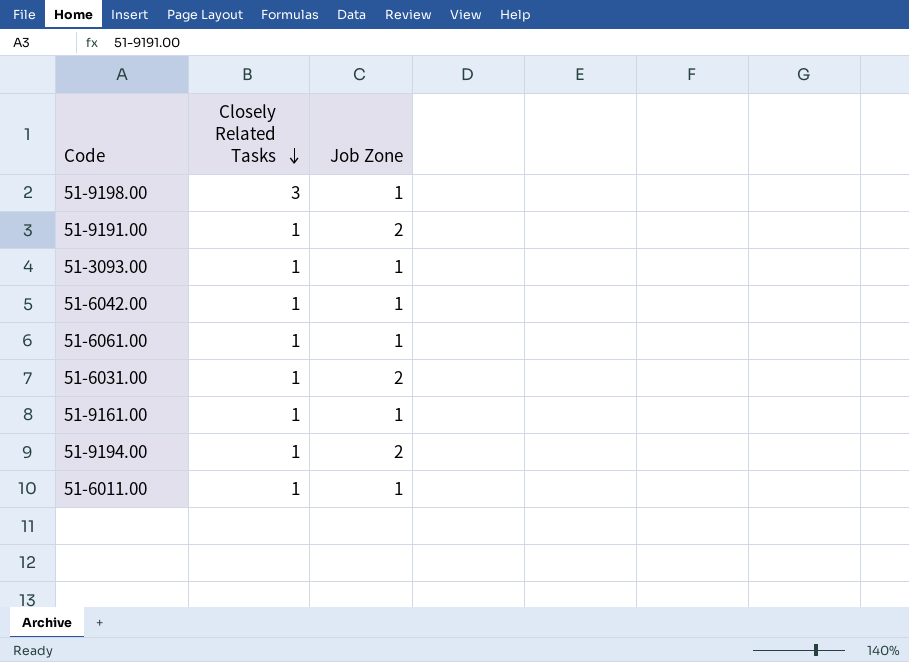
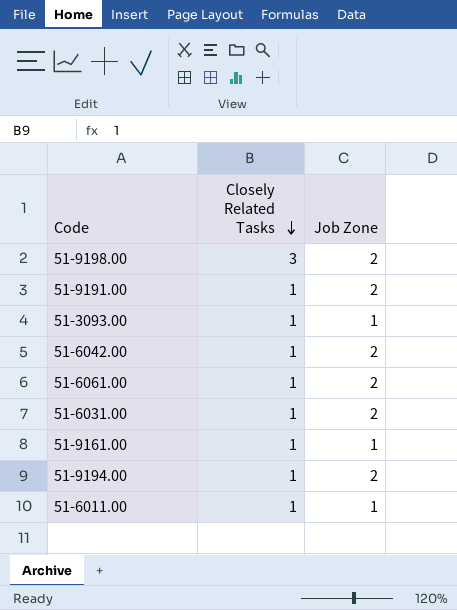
51-9198.00 | Job Zone: 1 -> 2
51-6042.00 | Job Zone: 1 -> 2
51-6061.00 | Job Zone: 1 -> 2

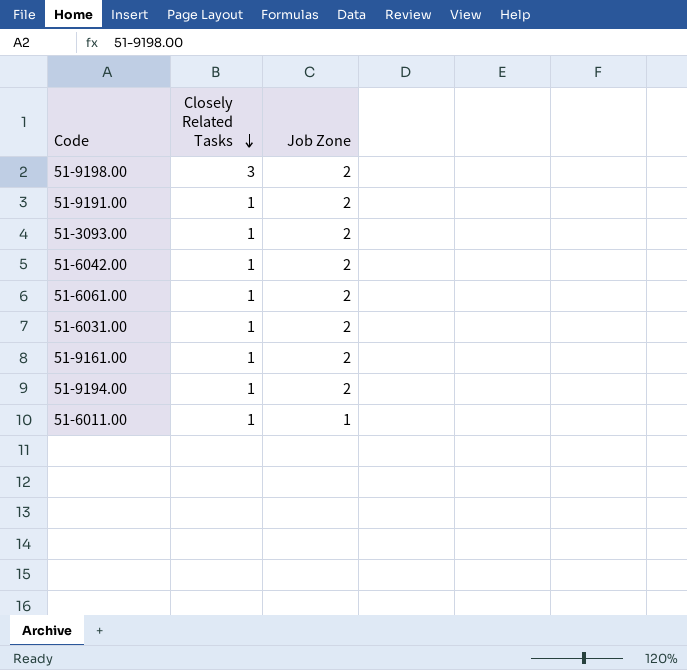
51-3093.00 | Job Zone: 1 -> 2
51-9161.00 | Job Zone: 1 -> 2

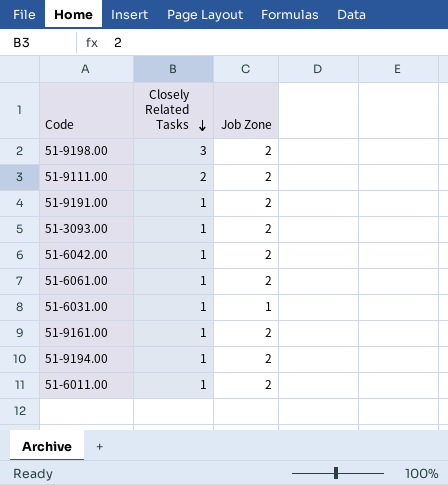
row 51-9111.00: none -> 2 | 2
51-6031.00 | Job Zone: 2 -> 1
51-6011.00 | Job Zone: 1 -> 2

